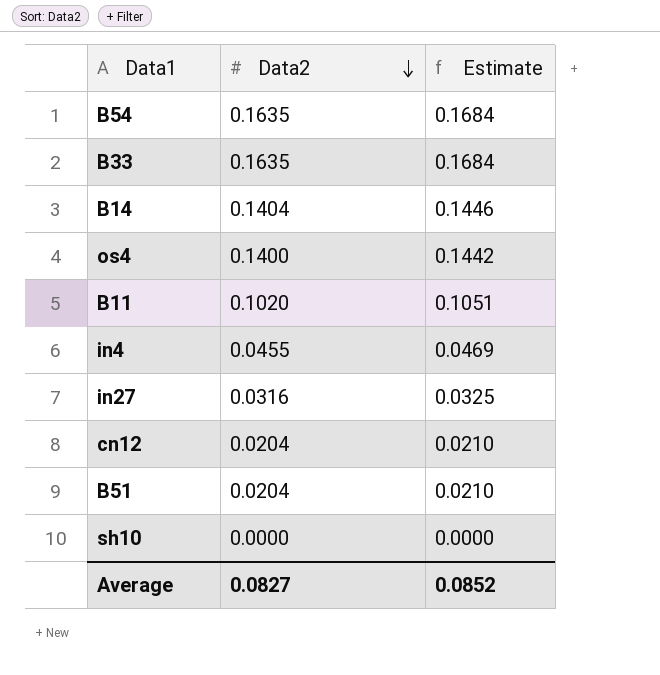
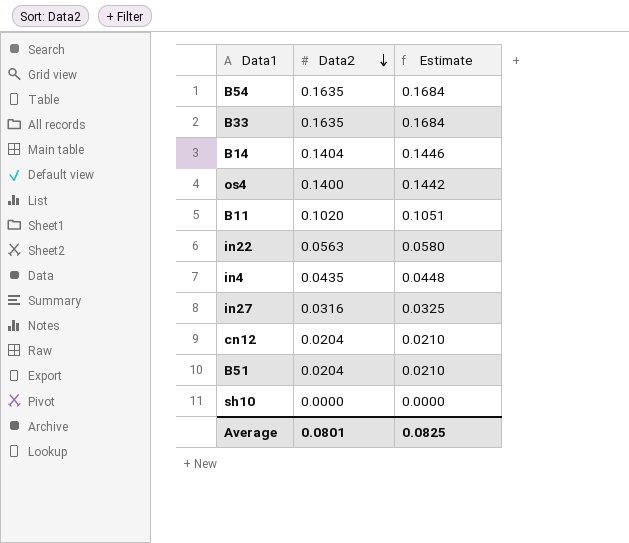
row in22: none -> 0.0563 | 0.0580
in4 | Data2: 0.0455 -> 0.0435
in4 | Estimate: 0.0469 -> 0.0448
Average | Data2: 0.0827 -> 0.0801
Average | Estimate: 0.0852 -> 0.0825

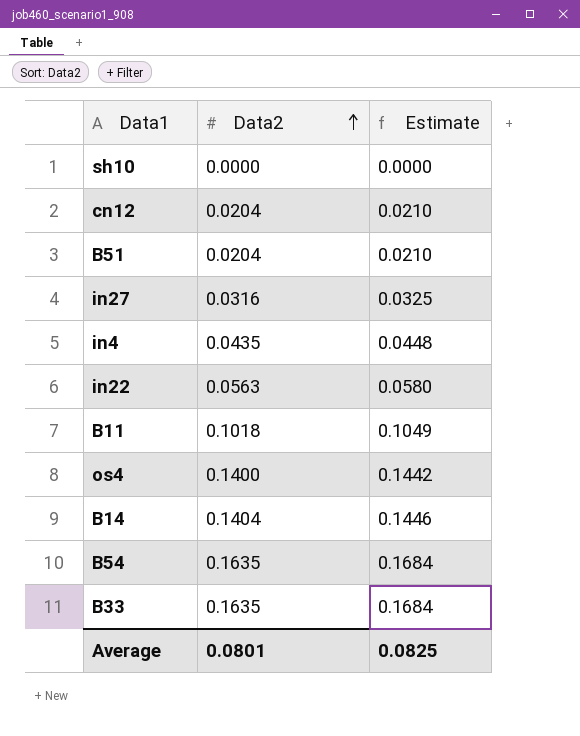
row order: Data2 descending -> Data2 ascending
B11 | Data2: 0.1020 -> 0.1018
B11 | Estimate: 0.1051 -> 0.1049

